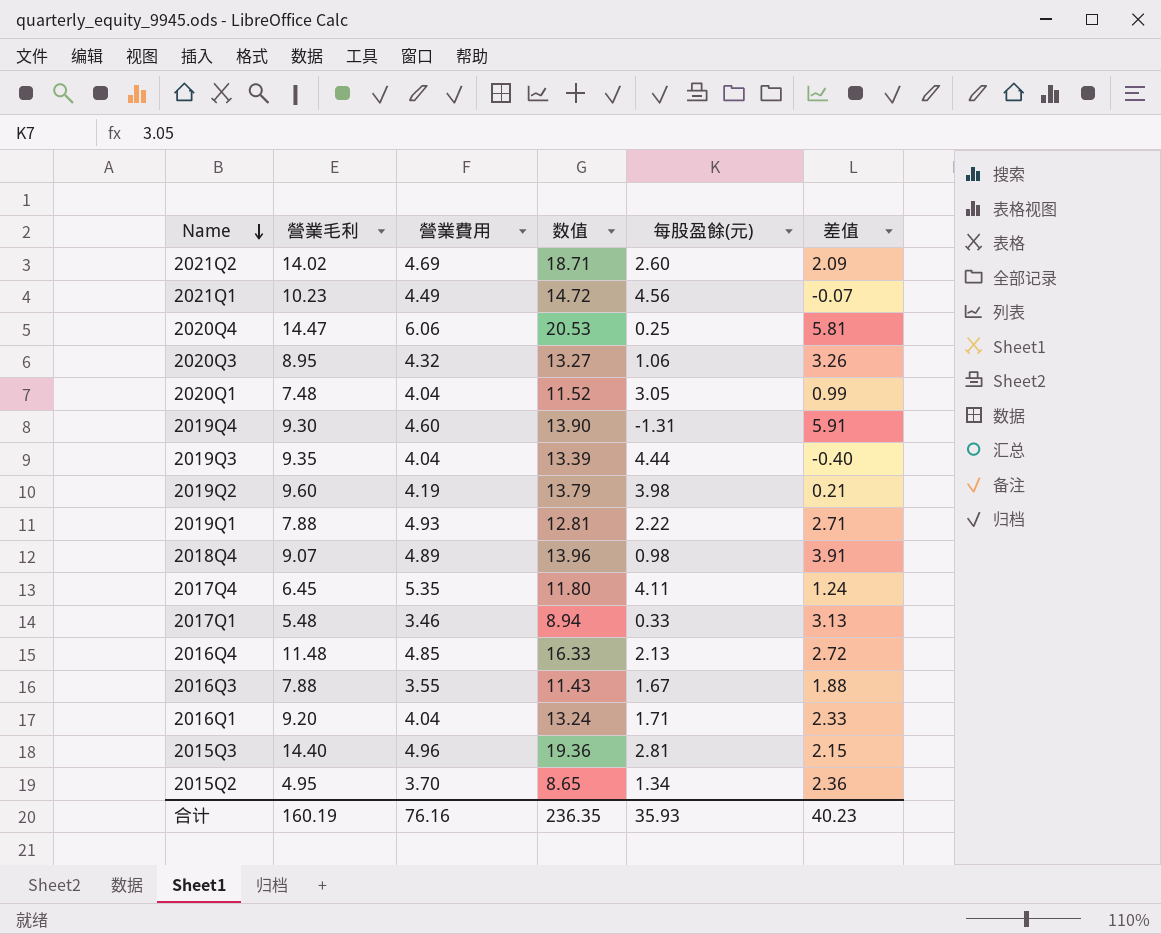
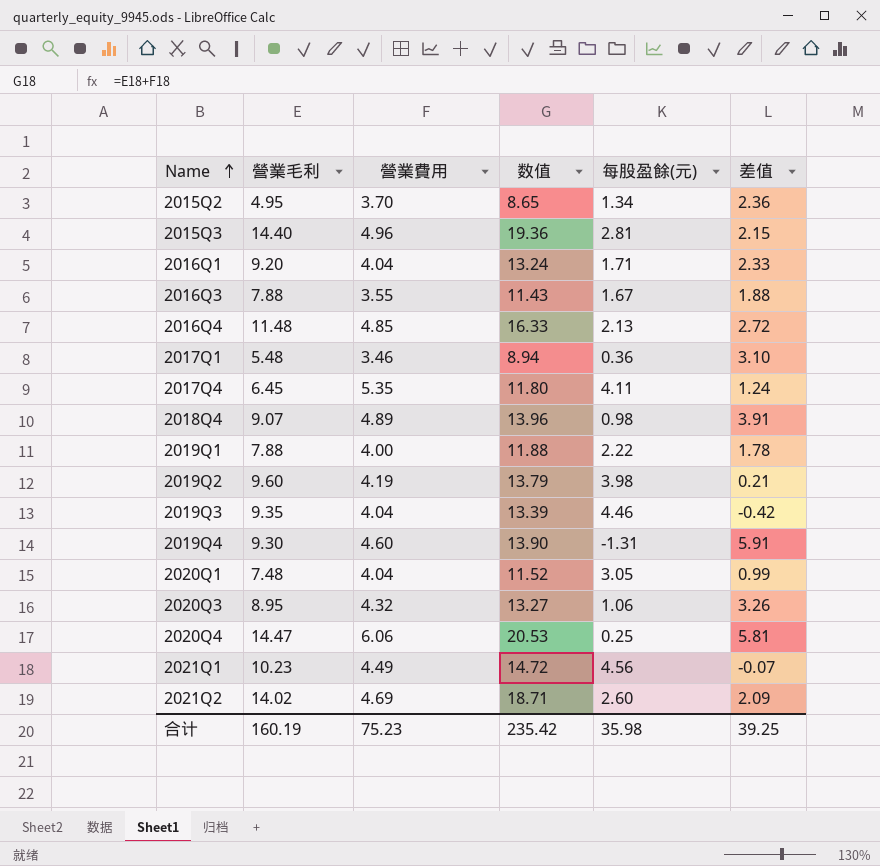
row order: Name descending -> Name ascending
2017Q1 | 每股盈餘(元): 0.33 -> 0.36
2017Q1 | 差值: 3.13 -> 3.10
2019Q1 | 營業費用: 4.93 -> 4.00
2019Q1 | 数值: 12.81 -> 11.88
2019Q1 | 差值: 2.71 -> 1.78
2019Q3 | 每股盈餘(元): 4.44 -> 4.46
2019Q3 | 差值: -0.40 -> -0.42
合计 | 營業費用: 76.16 -> 75.23
合计 | 数值: 236.35 -> 235.42
合计 | 每股盈餘(元): 35.93 -> 35.98
合计 | 差值: 40.23 -> 39.25

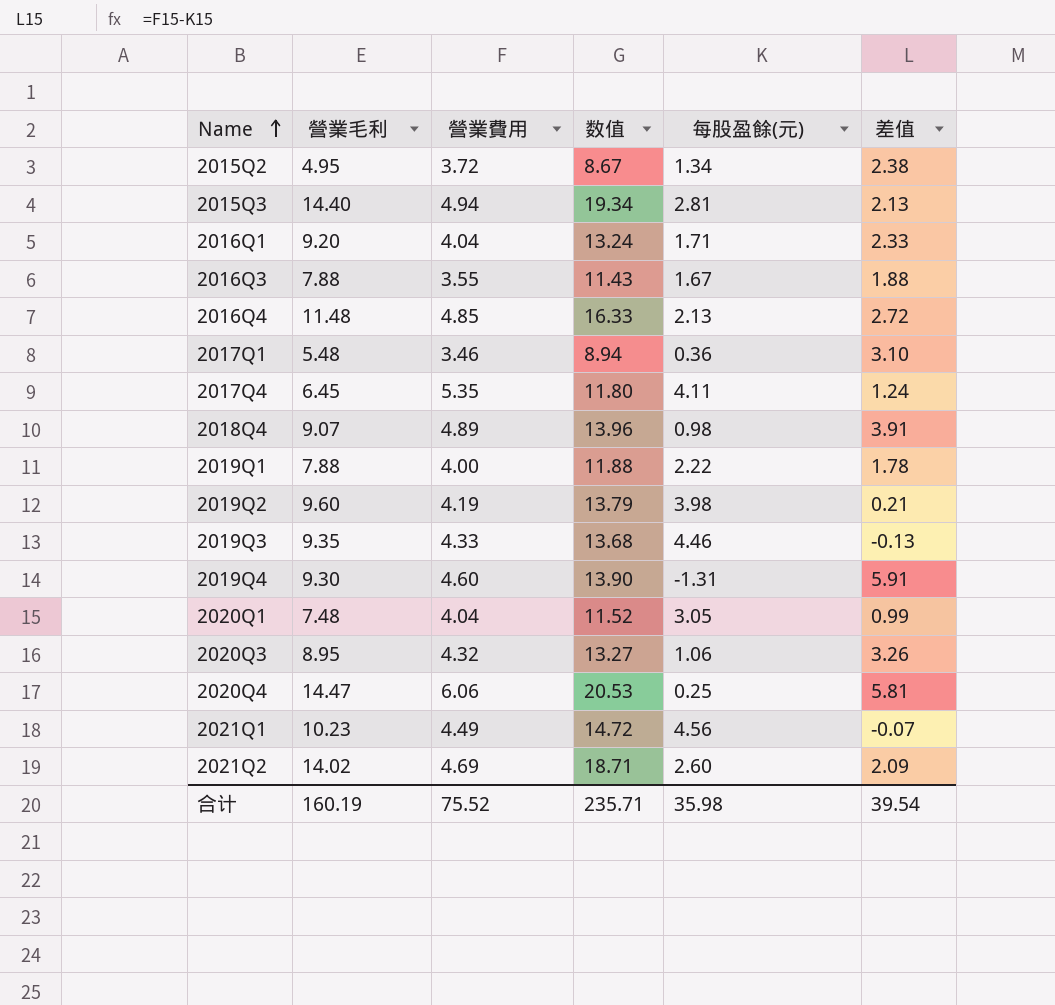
2015Q2 | 營業費用: 3.70 -> 3.72
2015Q2 | 数值: 8.65 -> 8.67
2015Q2 | 差值: 2.36 -> 2.38
2015Q3 | 營業費用: 4.96 -> 4.94
2015Q3 | 数值: 19.36 -> 19.34
2015Q3 | 差值: 2.15 -> 2.13
2019Q3 | 營業費用: 4.04 -> 4.33
2019Q3 | 数值: 13.39 -> 13.68
2019Q3 | 差值: -0.42 -> -0.13
合计 | 營業費用: 75.23 -> 75.52
合计 | 数值: 235.42 -> 235.71
合计 | 差值: 39.25 -> 39.54

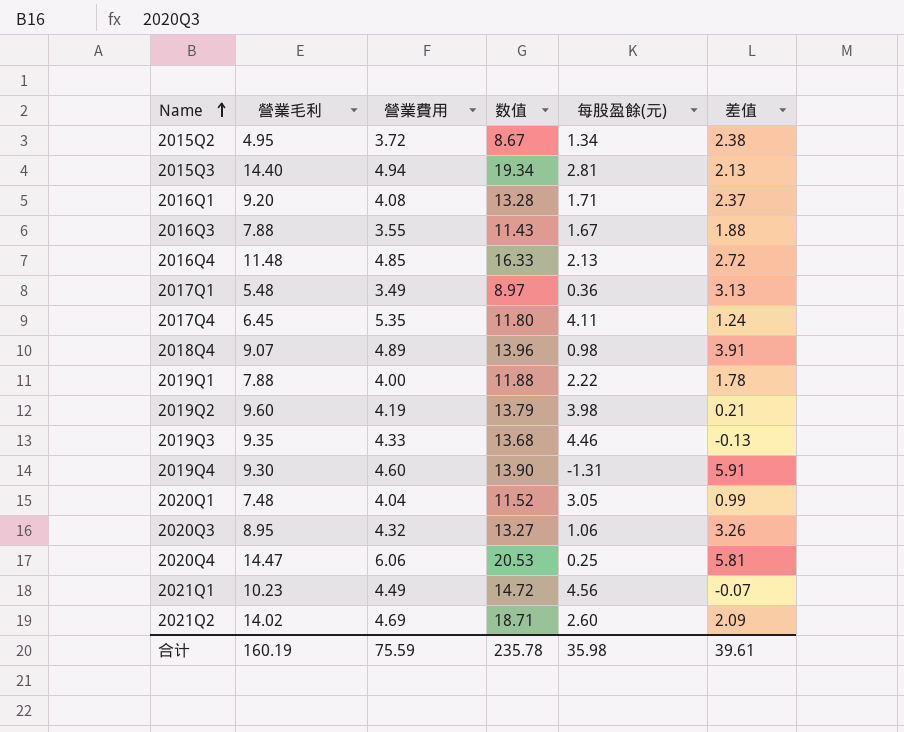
2016Q1 | 營業費用: 4.04 -> 4.08
2016Q1 | 数值: 13.24 -> 13.28
2016Q1 | 差值: 2.33 -> 2.37
2017Q1 | 營業費用: 3.46 -> 3.49
2017Q1 | 数值: 8.94 -> 8.97
2017Q1 | 差值: 3.10 -> 3.13
合计 | 營業費用: 75.52 -> 75.59
合计 | 数值: 235.71 -> 235.78
合计 | 差值: 39.54 -> 39.61

